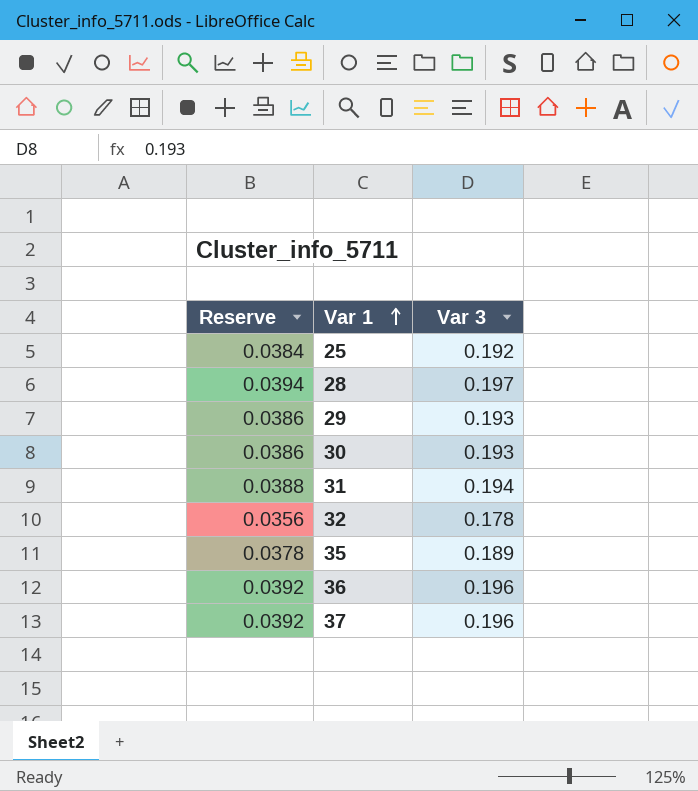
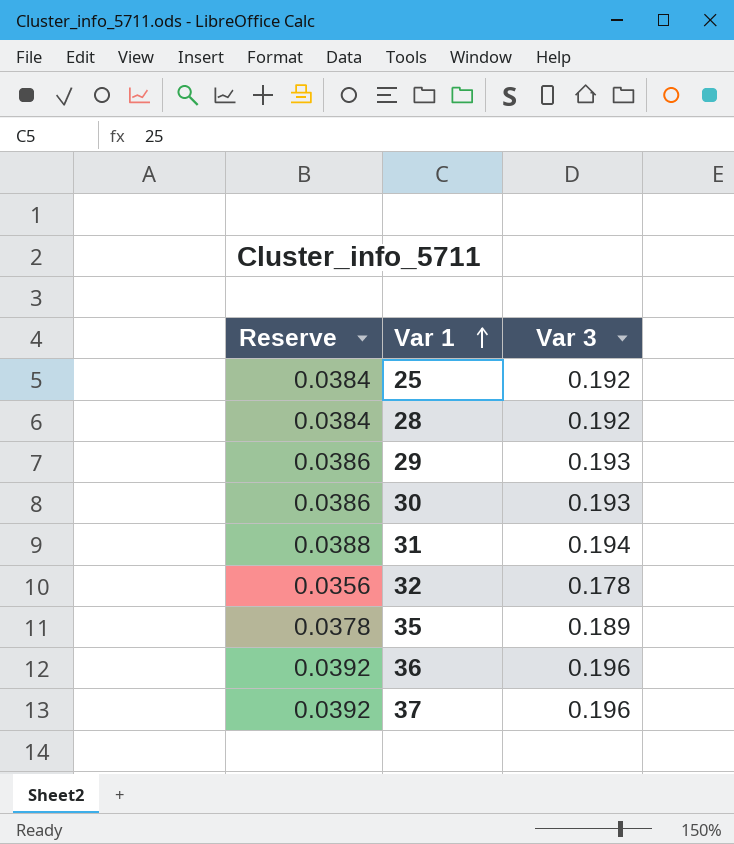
28 | Reserve: 0.0394 -> 0.0384
28 | Var 3: 0.197 -> 0.192

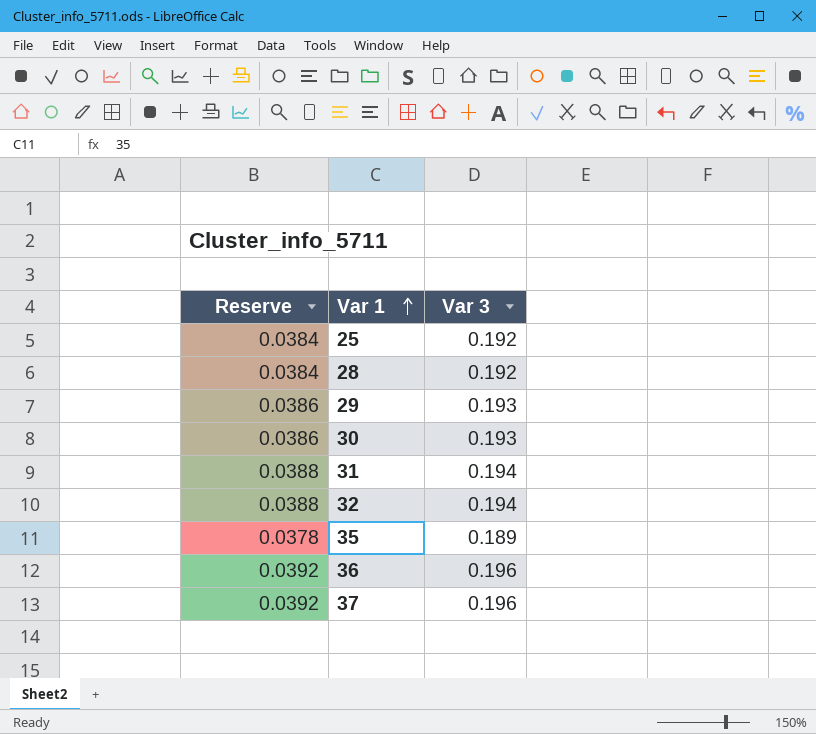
32 | Reserve: 0.0356 -> 0.0388
32 | Var 3: 0.178 -> 0.194

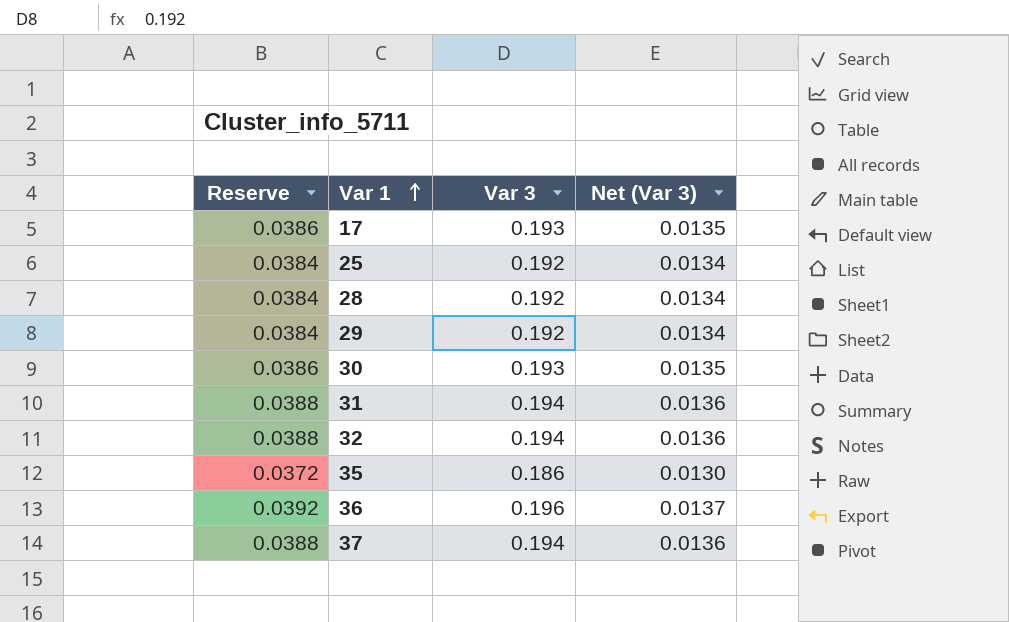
column Net (Var 3) | formula: none -> [Var 3] * 0.07
row 17: none -> 0.0386 | 0.193 | 0.0135
29 | Reserve: 0.0386 -> 0.0384
29 | Var 3: 0.193 -> 0.192
35 | Reserve: 0.0378 -> 0.0372
35 | Var 3: 0.189 -> 0.186
37 | Reserve: 0.0392 -> 0.0388
37 | Var 3: 0.196 -> 0.194

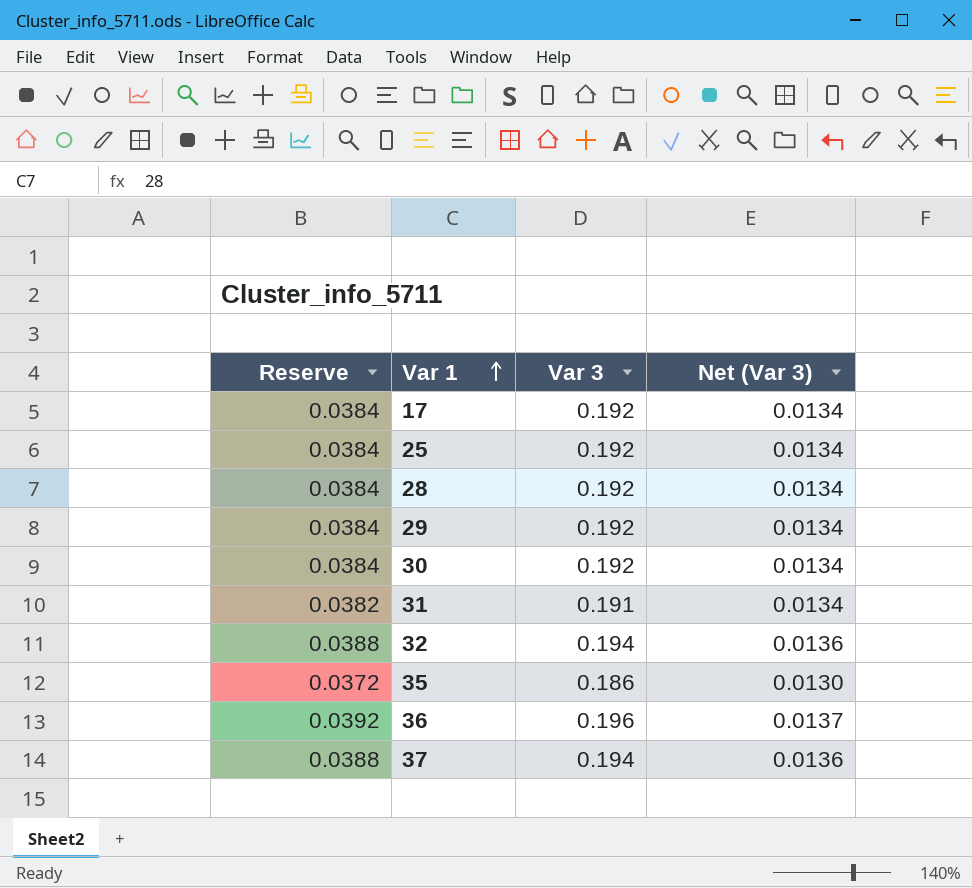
17 | Reserve: 0.0386 -> 0.0384
17 | Var 3: 0.193 -> 0.192
17 | Net (Var 3): 0.0135 -> 0.0134
30 | Reserve: 0.0386 -> 0.0384
30 | Var 3: 0.193 -> 0.192
30 | Net (Var 3): 0.0135 -> 0.0134
31 | Reserve: 0.0388 -> 0.0382
31 | Var 3: 0.194 -> 0.191
31 | Net (Var 3): 0.0136 -> 0.0134

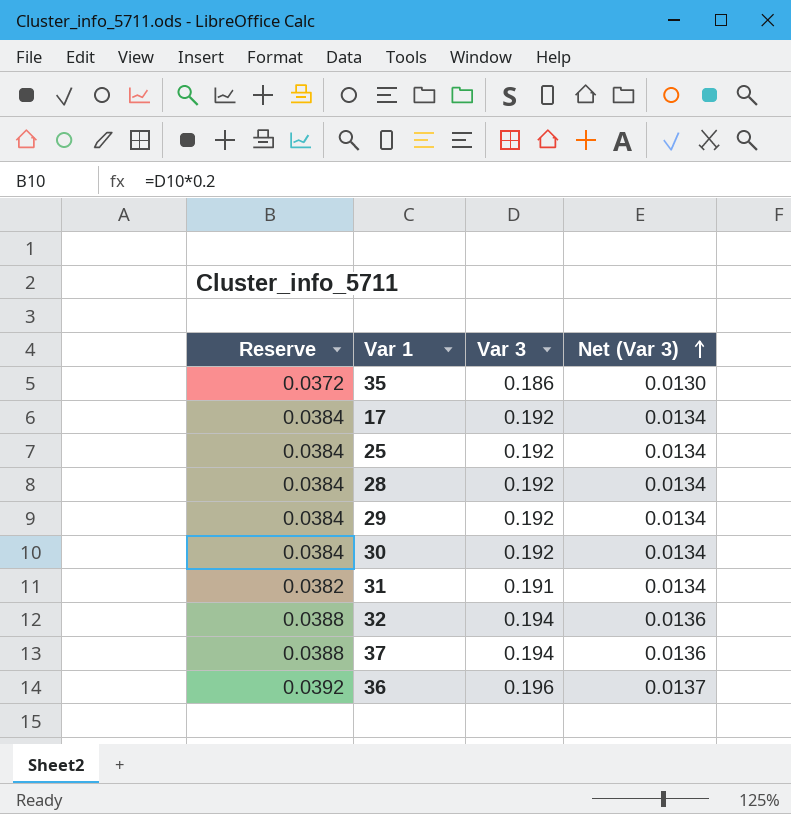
row order: Var 1 ascending -> Net (Var 3) ascending

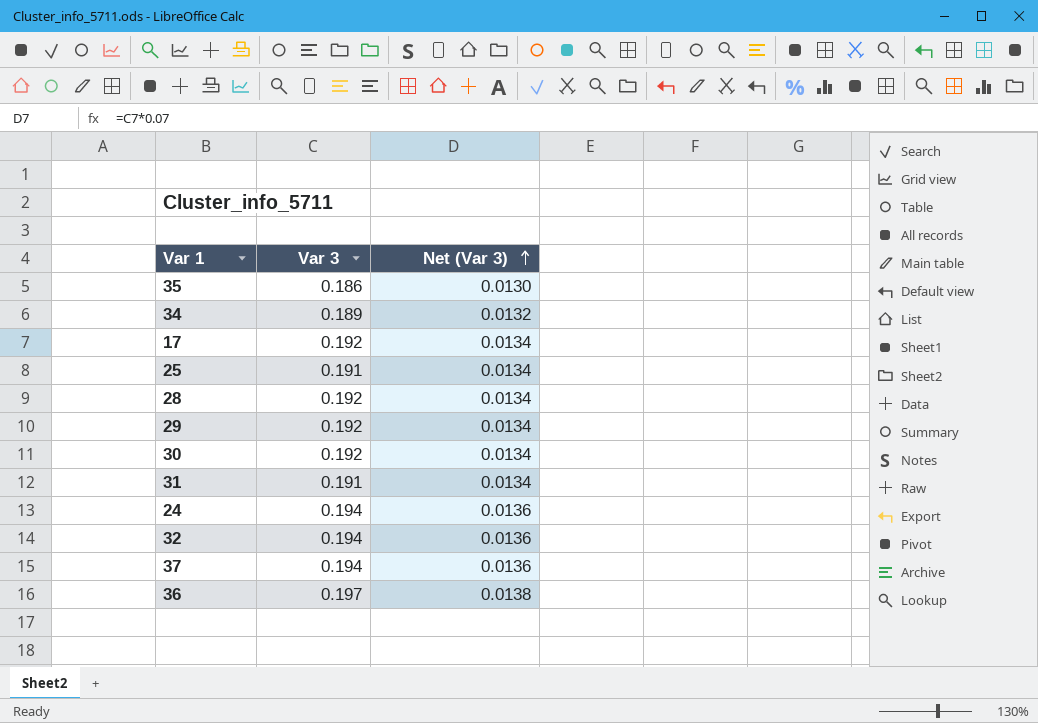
column Reserve | formula: [Var 3] * 0.2 -> none
row 34: none -> 0.189 | 0.0132
25 | Var 3: 0.192 -> 0.191
row 24: none -> 0.194 | 0.0136
36 | Var 3: 0.196 -> 0.197
36 | Net (Var 3): 0.0137 -> 0.0138

